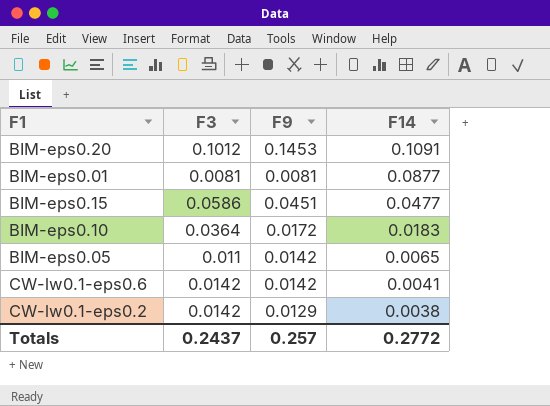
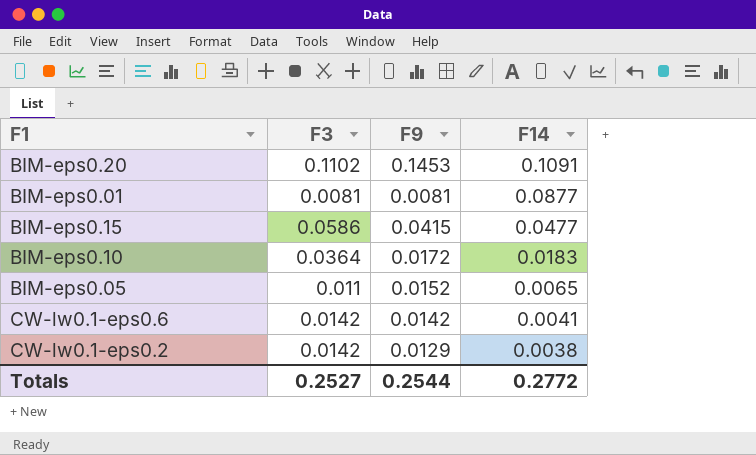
BIM-eps0.20 | F3: 0.1012 -> 0.1102
BIM-eps0.15 | F9: 0.0451 -> 0.0415
BIM-eps0.05 | F9: 0.0142 -> 0.0152
Totals | F3: 0.2437 -> 0.2527
Totals | F9: 0.257 -> 0.2544

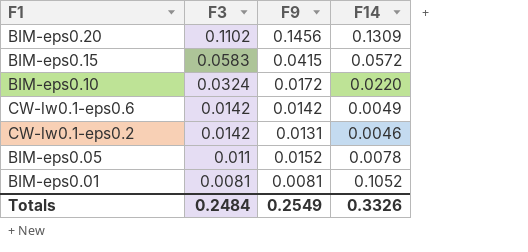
row order: F14 descending -> F3 descending
BIM-eps0.20 | F9: 0.1453 -> 0.1456
BIM-eps0.20 | F14: 0.1091 -> 0.1309
BIM-eps0.15 | F3: 0.0586 -> 0.0583
BIM-eps0.15 | F14: 0.0477 -> 0.0572
BIM-eps0.10 | F3: 0.0364 -> 0.0324
BIM-eps0.10 | F14: 0.0183 -> 0.0220
CW-lw0.1-eps0.6 | F14: 0.0041 -> 0.0049
CW-lw0.1-eps0.2 | F9: 0.0129 -> 0.0131
CW-lw0.1-eps0.2 | F14: 0.0038 -> 0.0046
BIM-eps0.05 | F14: 0.0065 -> 0.0078
BIM-eps0.01 | F14: 0.0877 -> 0.1052
Totals | F3: 0.2527 -> 0.2484
Totals | F9: 0.2544 -> 0.2549
Totals | F14: 0.2772 -> 0.3326

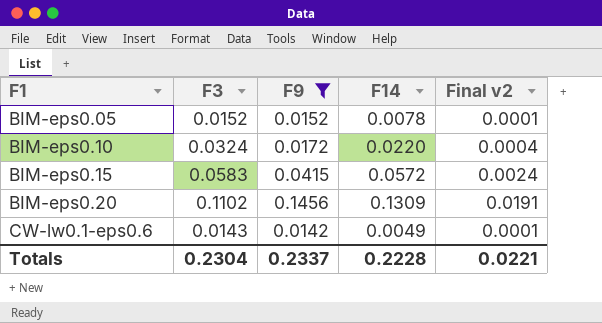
filter: none -> F9 >= 0.0142
row order: F3 descending -> F1 ascending
column Final v2 | formula: none -> [F9] * [F14]
BIM-eps0.05 | F3: 0.011 -> 0.0152
CW-lw0.1-eps0.6 | F3: 0.0142 -> 0.0143
Totals | F3: 0.2484 -> 0.2304
Totals | F9: 0.2549 -> 0.2337
Totals | F14: 0.3326 -> 0.2228

